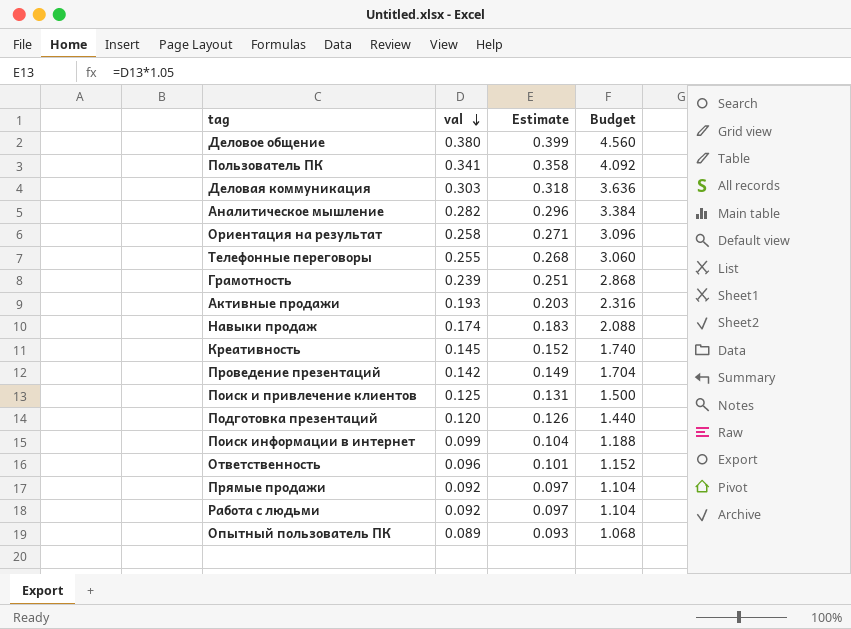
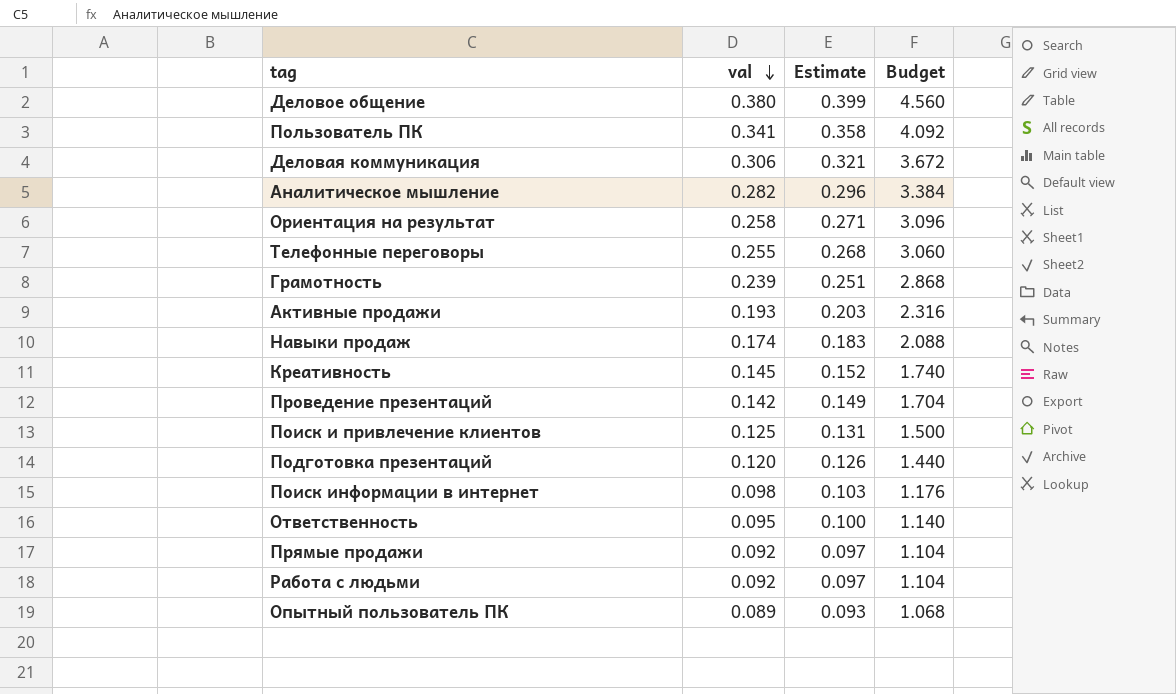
Деловая коммуникация | val: 0.303 -> 0.306
Деловая коммуникация | Estimate: 0.318 -> 0.321
Деловая коммуникация | Budget: 3.636 -> 3.672
Поиск информации в интернет | val: 0.099 -> 0.098
Поиск информации в интернет | Estimate: 0.104 -> 0.103
Поиск информации в интернет | Budget: 1.188 -> 1.176
Ответственность | val: 0.096 -> 0.095
Ответственность | Estimate: 0.101 -> 0.100
Ответственность | Budget: 1.152 -> 1.140

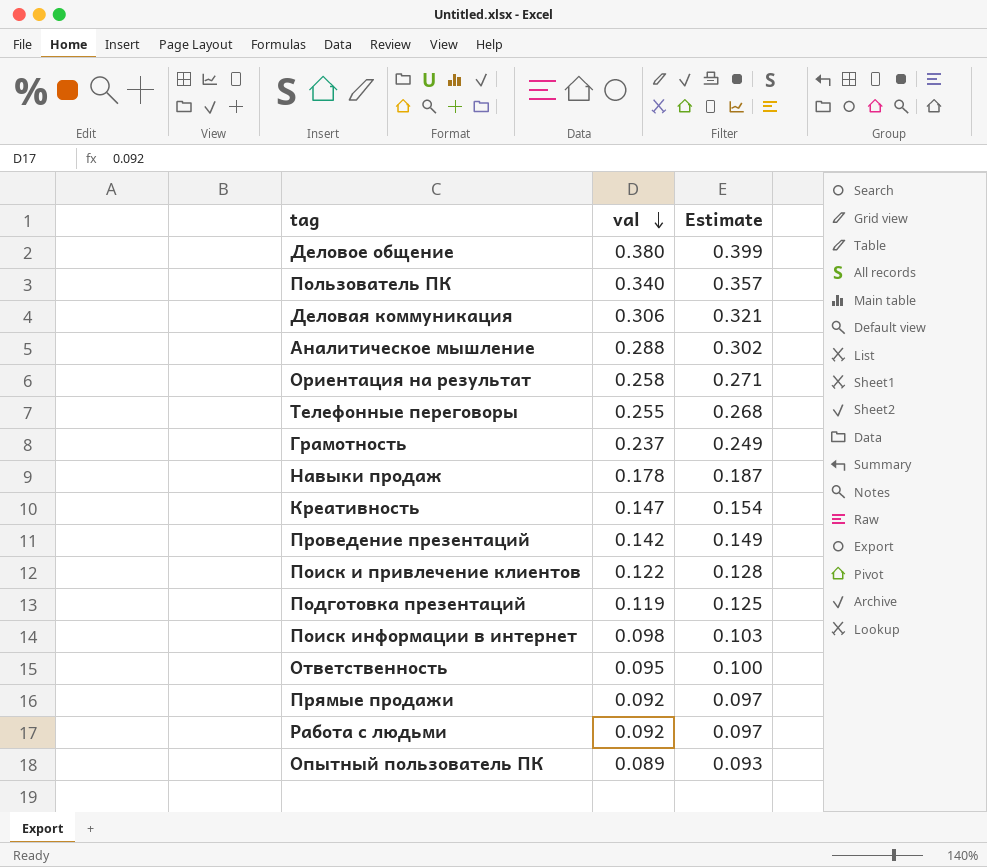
column Budget | formula: [val] * 12 -> none
row Активные продажи: 0.193 | 0.203 | 2.316 -> none
Пользователь ПК | val: 0.341 -> 0.340
Пользователь ПК | Estimate: 0.358 -> 0.357
Аналитическое мышление | val: 0.282 -> 0.288
Аналитическое мышление | Estimate: 0.296 -> 0.302
Грамотность | val: 0.239 -> 0.237
Грамотность | Estimate: 0.251 -> 0.249
Навыки продаж | val: 0.174 -> 0.178
Навыки продаж | Estimate: 0.183 -> 0.187
Креативность | val: 0.145 -> 0.147
Креативность | Estimate: 0.152 -> 0.154
Поиск и привлечение клиентов | val: 0.125 -> 0.122
Поиск и привлечение клиентов | Estimate: 0.131 -> 0.128
Подготовка презентаций | val: 0.120 -> 0.119
Подготовка презентаций | Estimate: 0.126 -> 0.125

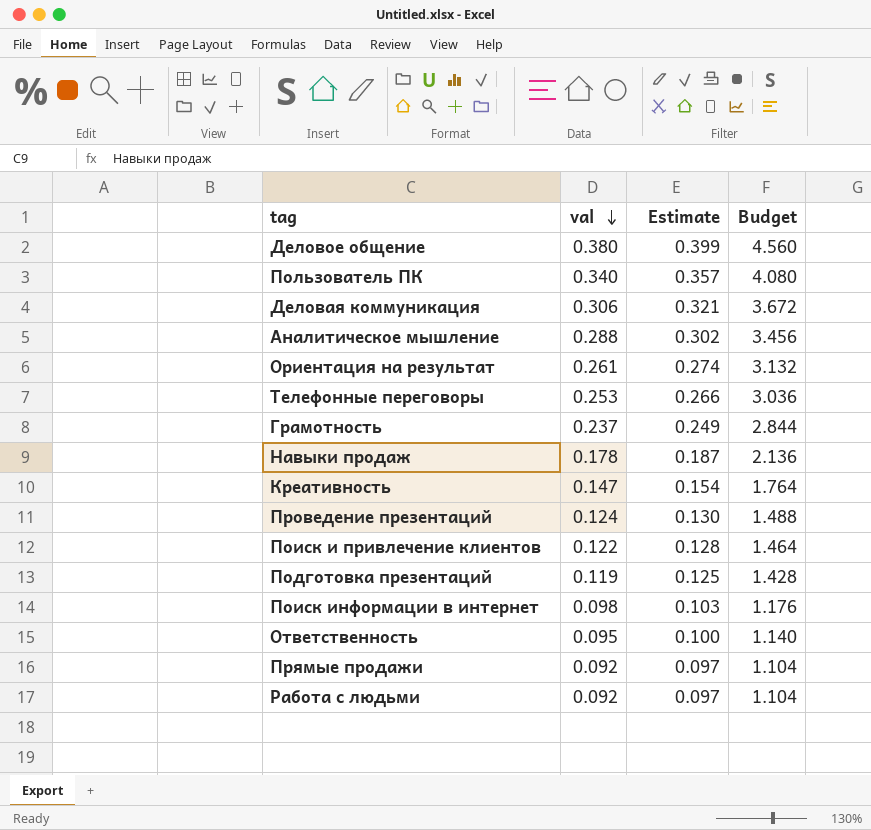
column Budget | formula: none -> [val] * 12
row Опытный пользователь ПК: 0.089 | 0.093 -> none
Ориентация на результат | val: 0.258 -> 0.261
Ориентация на результат | Estimate: 0.271 -> 0.274
Телефонные переговоры | val: 0.255 -> 0.253
Телефонные переговоры | Estimate: 0.268 -> 0.266
Проведение презентаций | val: 0.142 -> 0.124
Проведение презентаций | Estimate: 0.149 -> 0.130

